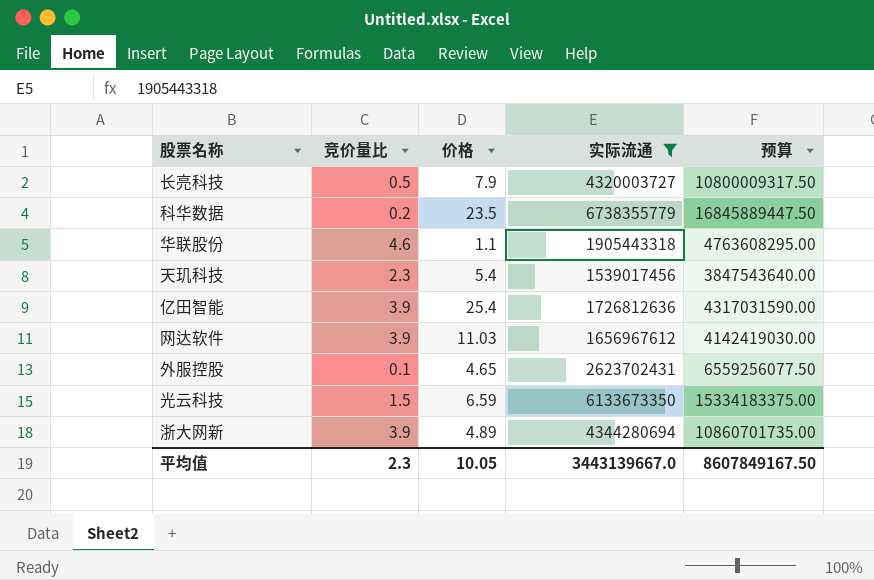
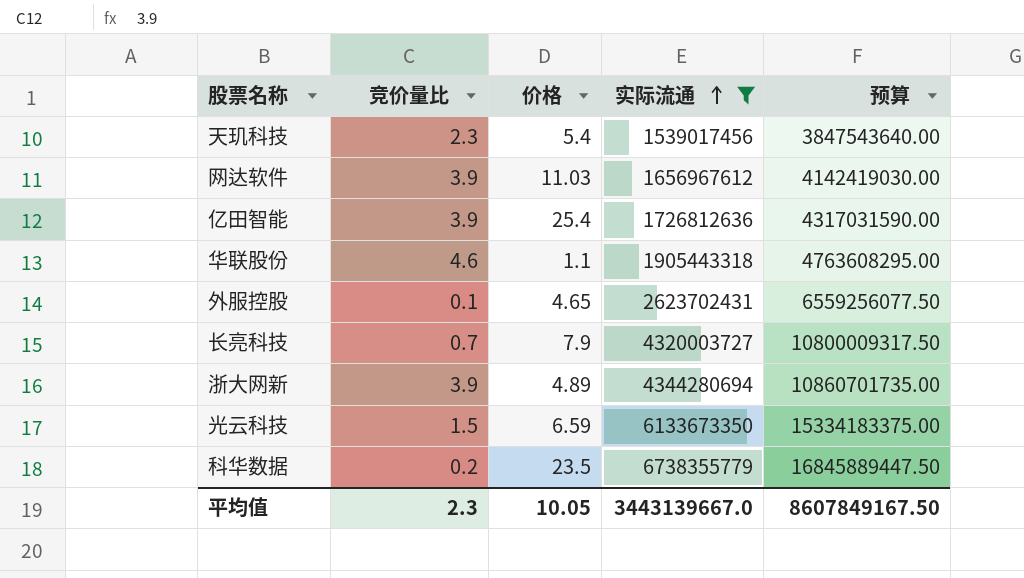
row order: none -> 实际流通 ascending
长亮科技 | 竞价量比: 0.5 -> 0.7

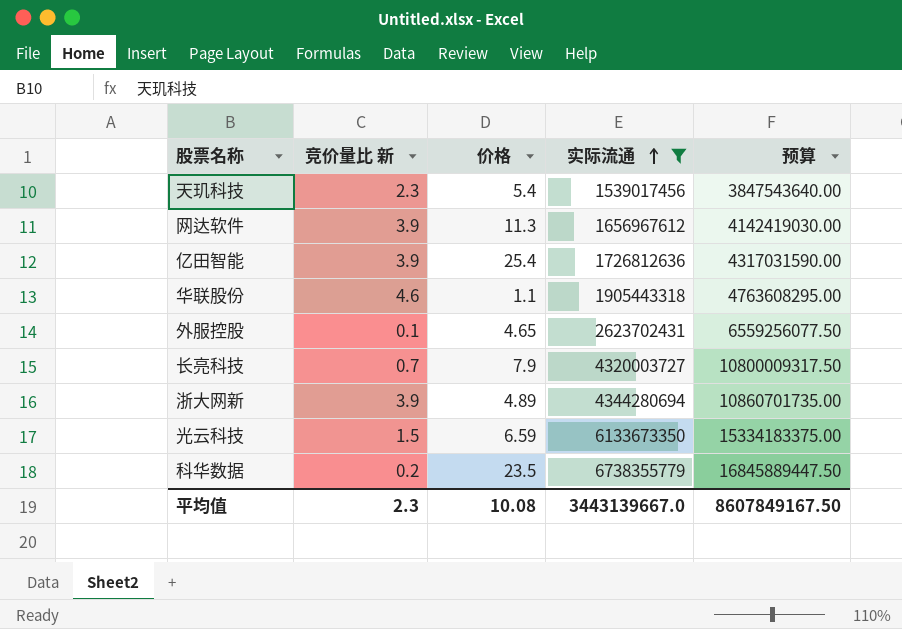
column name: 竞价量比 -> 竞价量比 新
网达软件 | 价格: 11.03 -> 11.3
平均值 | 价格: 10.05 -> 10.08

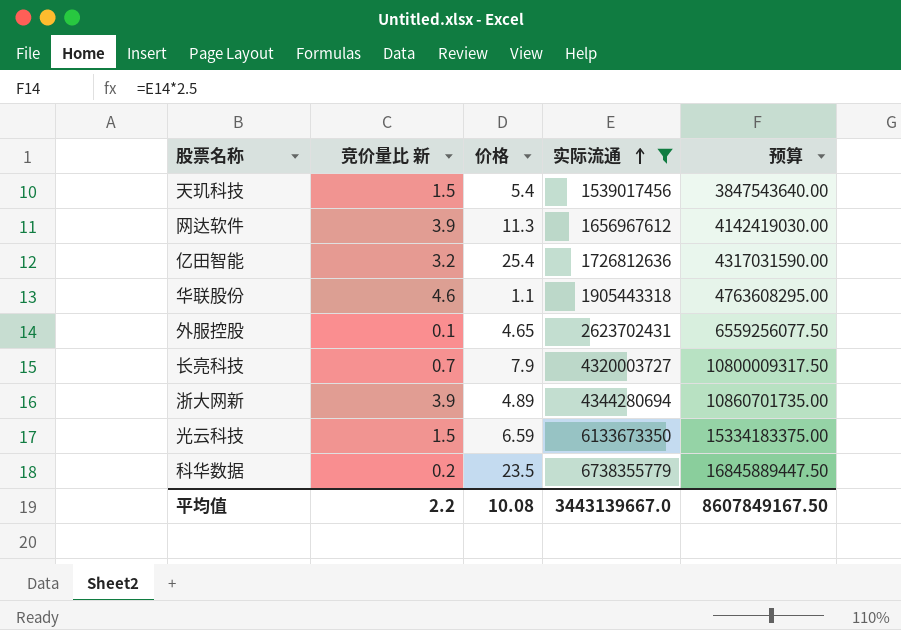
天玑科技 | 竞价量比 新: 2.3 -> 1.5
亿田智能 | 竞价量比 新: 3.9 -> 3.2
平均值 | 竞价量比 新: 2.3 -> 2.2

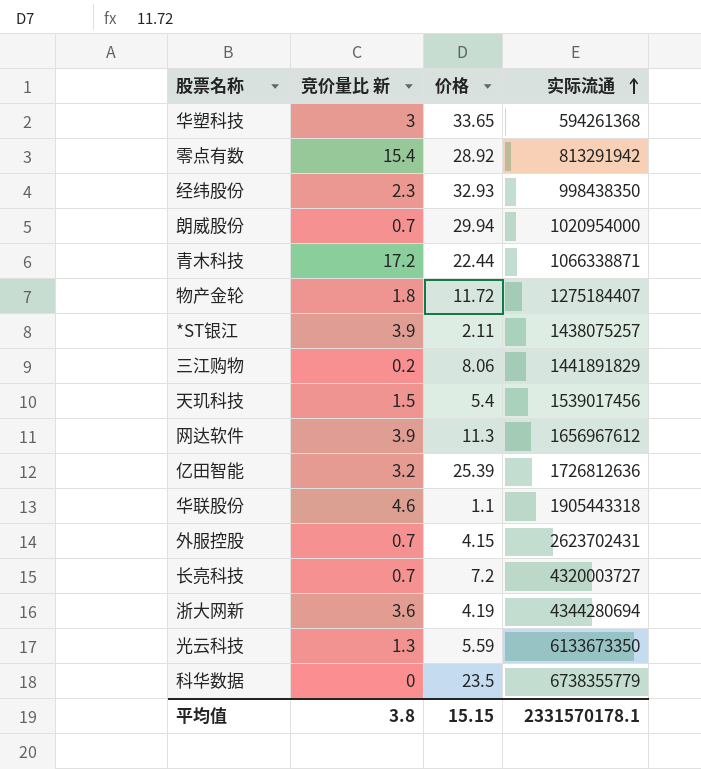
filter: 实际流通 >= 1539017456 -> none
column 预算 | formula: [实际流通] * 2.5 -> none
亿田智能 | 价格: 25.4 -> 25.39
外服控股 | 竞价量比 新: 0.1 -> 0.7
外服控股 | 价格: 4.65 -> 4.15
长亮科技 | 价格: 7.9 -> 7.2
浙大网新 | 竞价量比 新: 3.9 -> 3.6
浙大网新 | 价格: 4.89 -> 4.19
光云科技 | 竞价量比 新: 1.5 -> 1.3
光云科技 | 价格: 6.59 -> 5.59
科华数据 | 竞价量比 新: 0.2 -> 0
平均值 | 竞价量比 新: 2.2 -> 3.8
平均值 | 价格: 10.08 -> 15.15
平均值 | 实际流通: 3443139667.0 -> 2331570178.1

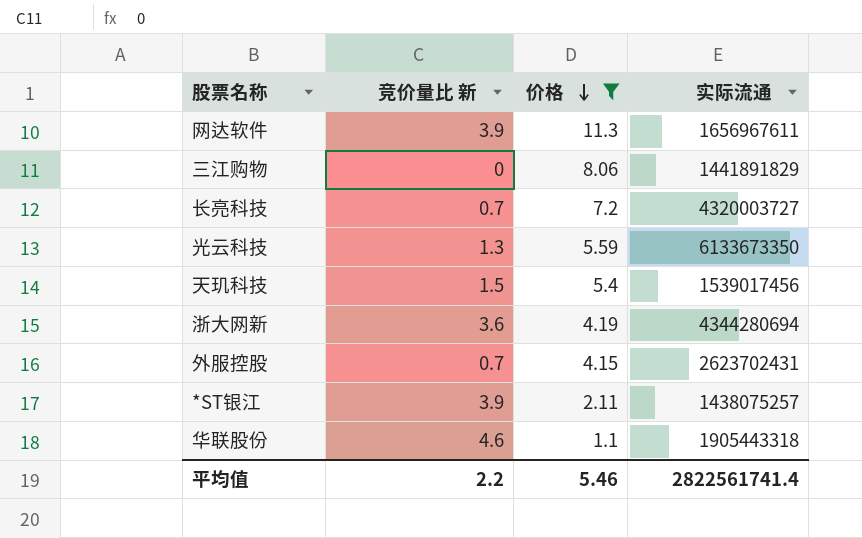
filter: none -> 价格 <= 11.3
row order: 实际流通 ascending -> 价格 descending
网达软件 | 实际流通: 1656967612 -> 1656967611
三江购物 | 竞价量比 新: 0.2 -> 0
平均值 | 竞价量比 新: 3.8 -> 2.2
平均值 | 价格: 15.15 -> 5.46
平均值 | 实际流通: 2331570178.1 -> 2822561741.4

